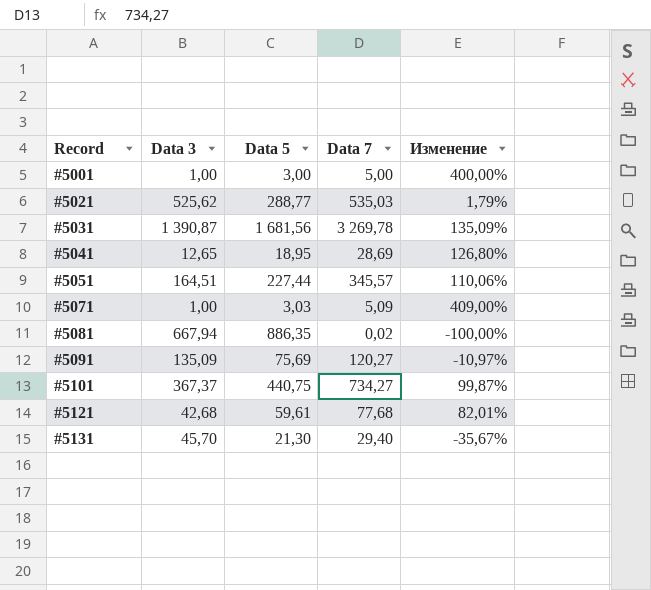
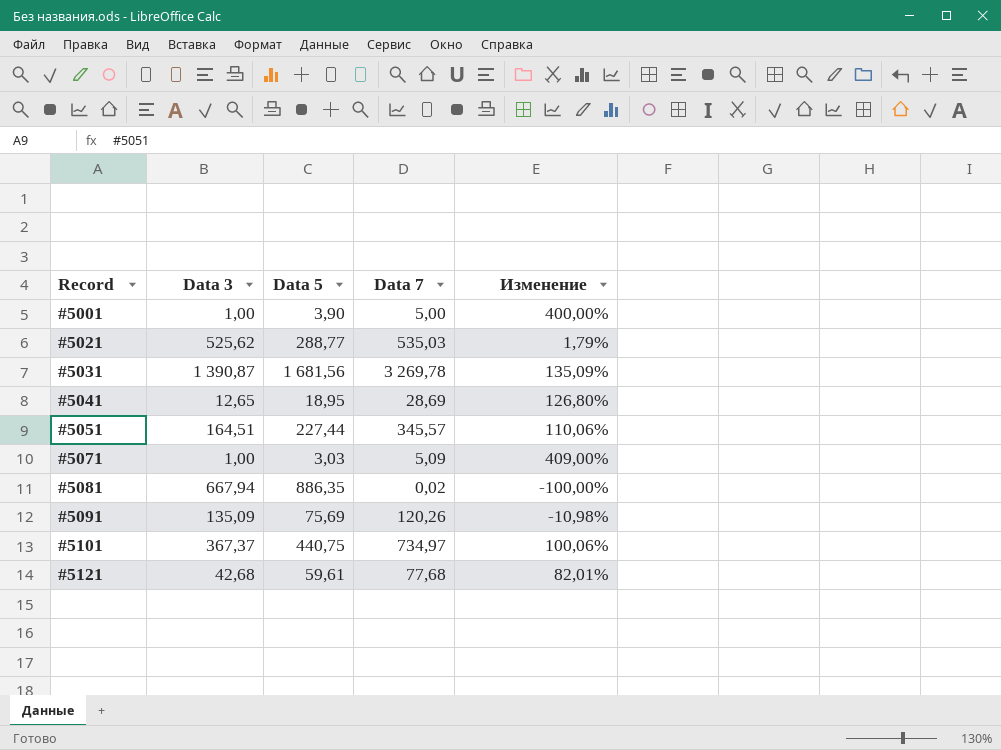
row #5131: 45,70 | 21,30 | 29,40 | -35,67% -> none
#5001 | Data 5: 3,00 -> 3,90
#5091 | Data 7: 120,27 -> 120,26
#5091 | Изменение: -10,97% -> -10,98%
#5101 | Data 7: 734,27 -> 734,97
#5101 | Изменение: 99,87% -> 100,06%

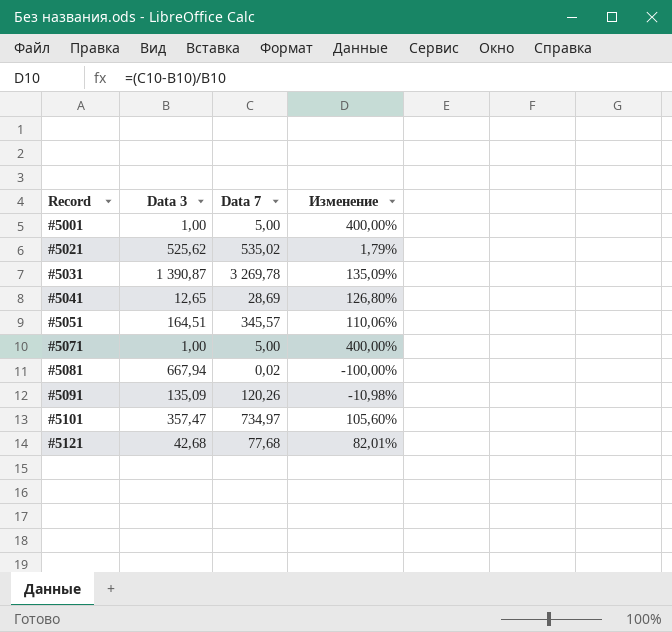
column Data 5 | position: 3 -> none
#5021 | Data 7: 535,03 -> 535,02
#5071 | Data 7: 5,09 -> 5,00
#5071 | Изменение: 409,00% -> 400,00%
#5101 | Data 3: 367,37 -> 357,47
#5101 | Изменение: 100,06% -> 105,60%

